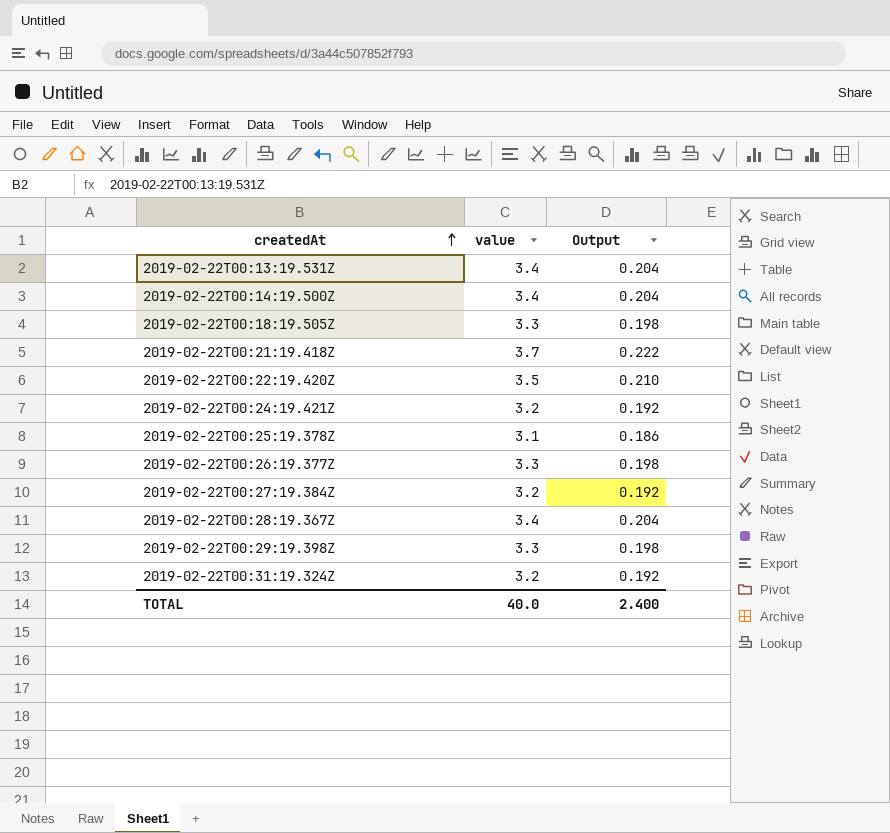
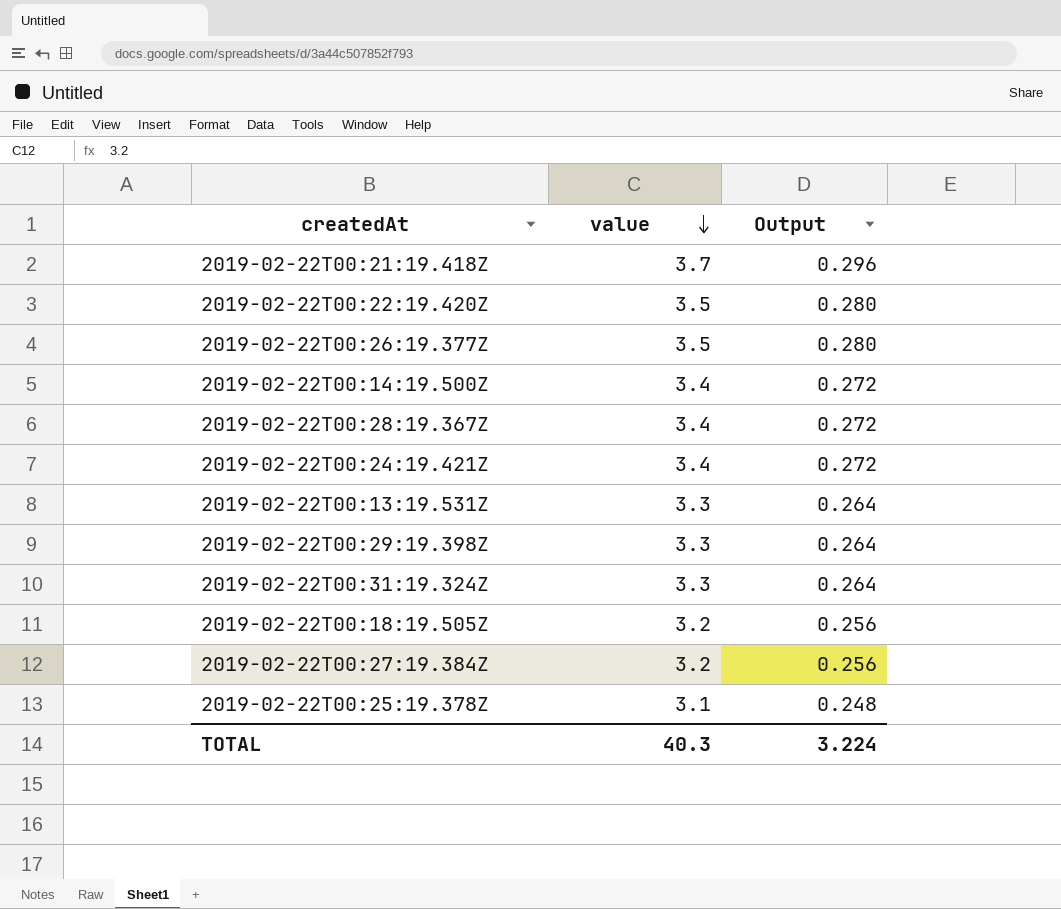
row order: createdAt ascending -> value descending
column Output | formula: [value] * 0.06 -> [value] * 0.08
2019-02-22T00:26:19.377Z | value: 3.3 -> 3.5
2019-02-22T00:24:19.421Z | value: 3.2 -> 3.4
2019-02-22T00:13:19.531Z | value: 3.4 -> 3.3
2019-02-22T00:31:19.324Z | value: 3.2 -> 3.3
2019-02-22T00:18:19.505Z | value: 3.3 -> 3.2
TOTAL | value: 40.0 -> 40.3
TOTAL | Output: 2.400 -> 3.224

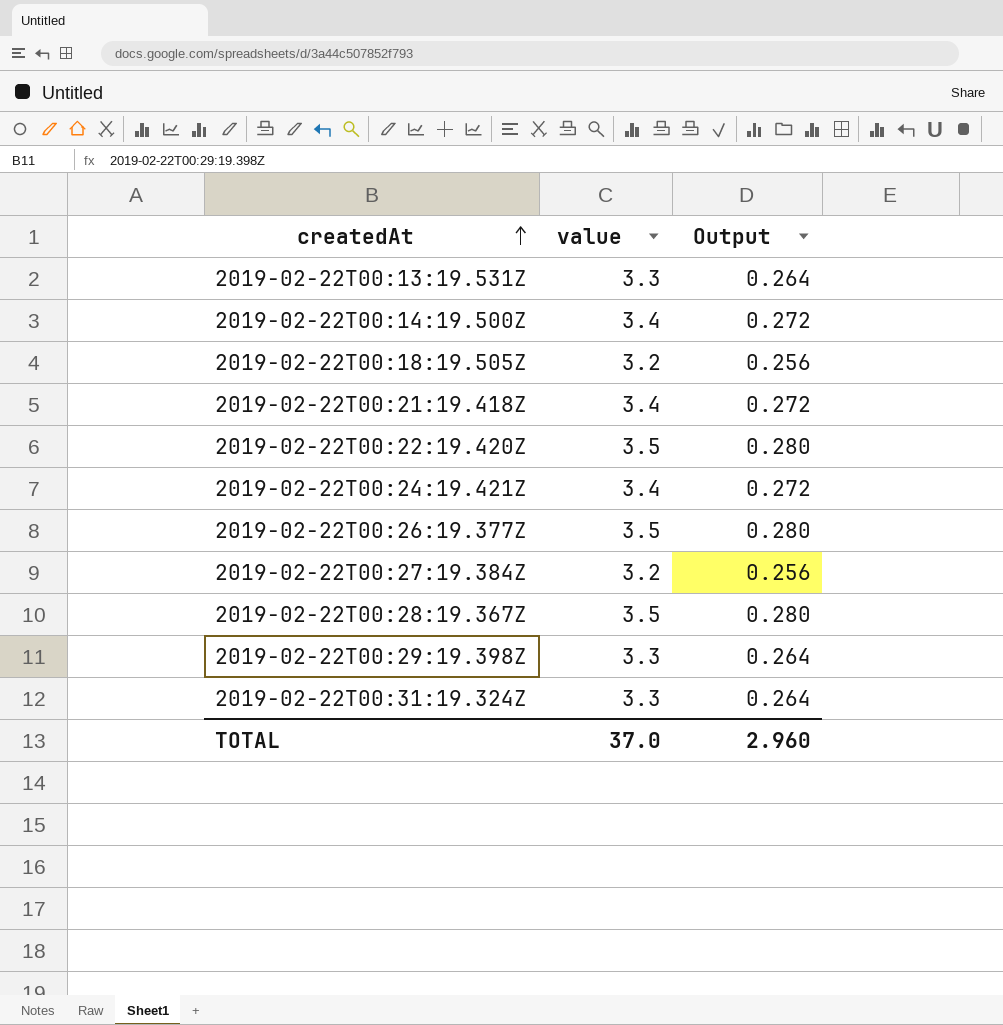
row order: value descending -> createdAt ascending
row 2019-02-22T00:25:19.378Z: 3.1 | 0.248 -> none
2019-02-22T00:21:19.418Z | value: 3.7 -> 3.4
2019-02-22T00:21:19.418Z | Output: 0.296 -> 0.272
2019-02-22T00:28:19.367Z | value: 3.4 -> 3.5
2019-02-22T00:28:19.367Z | Output: 0.272 -> 0.280
TOTAL | value: 40.3 -> 37.0
TOTAL | Output: 3.224 -> 2.960

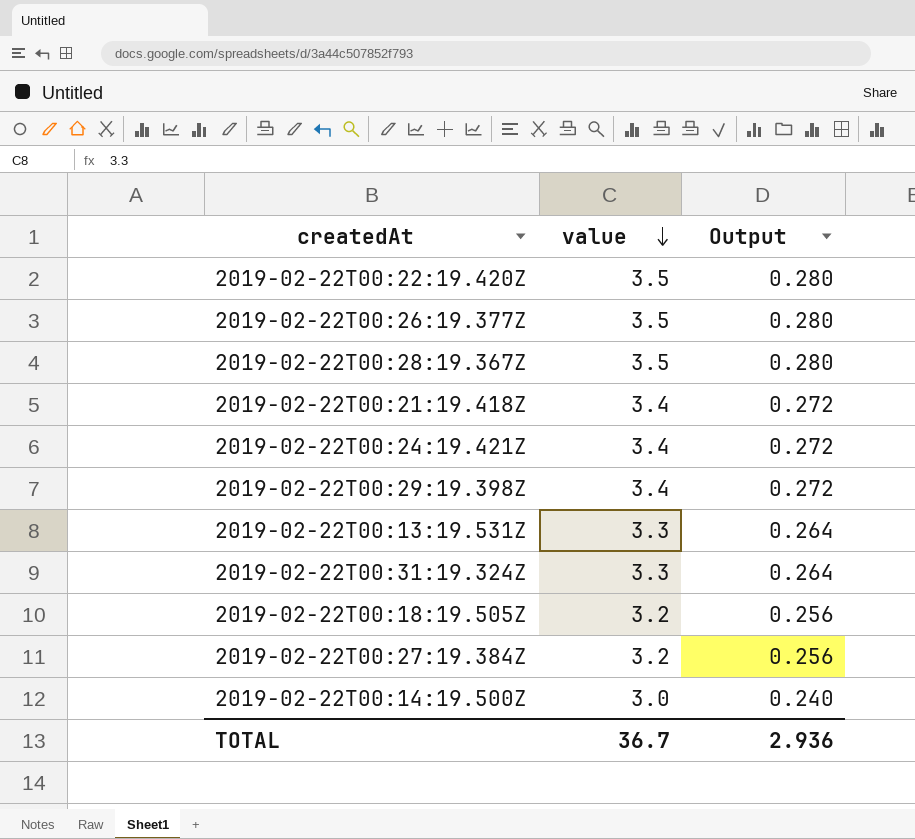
row order: createdAt ascending -> value descending
2019-02-22T00:29:19.398Z | value: 3.3 -> 3.4
2019-02-22T00:29:19.398Z | Output: 0.264 -> 0.272
2019-02-22T00:14:19.500Z | value: 3.4 -> 3.0
2019-02-22T00:14:19.500Z | Output: 0.272 -> 0.240
TOTAL | value: 37.0 -> 36.7
TOTAL | Output: 2.960 -> 2.936

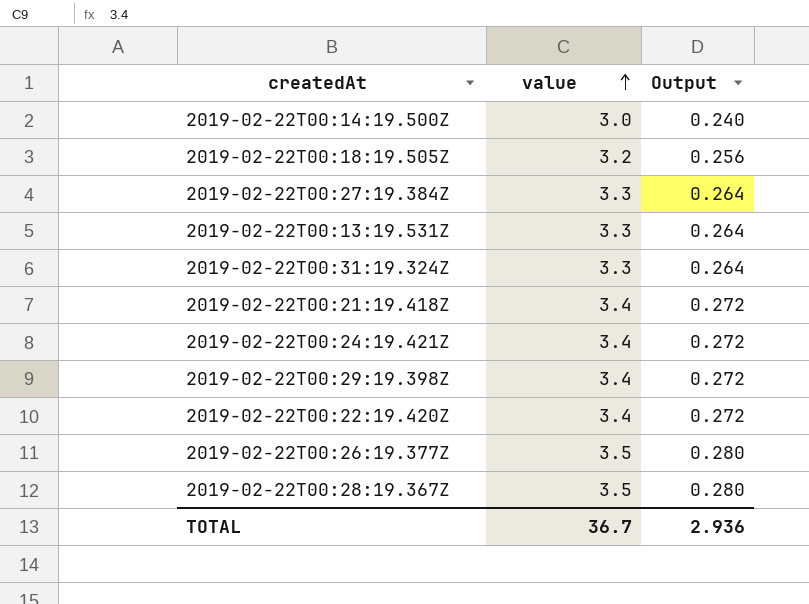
row order: value descending -> value ascending
2019-02-22T00:27:19.384Z | value: 3.2 -> 3.3
2019-02-22T00:27:19.384Z | Output: 0.256 -> 0.264
2019-02-22T00:22:19.420Z | value: 3.5 -> 3.4
2019-02-22T00:22:19.420Z | Output: 0.280 -> 0.272

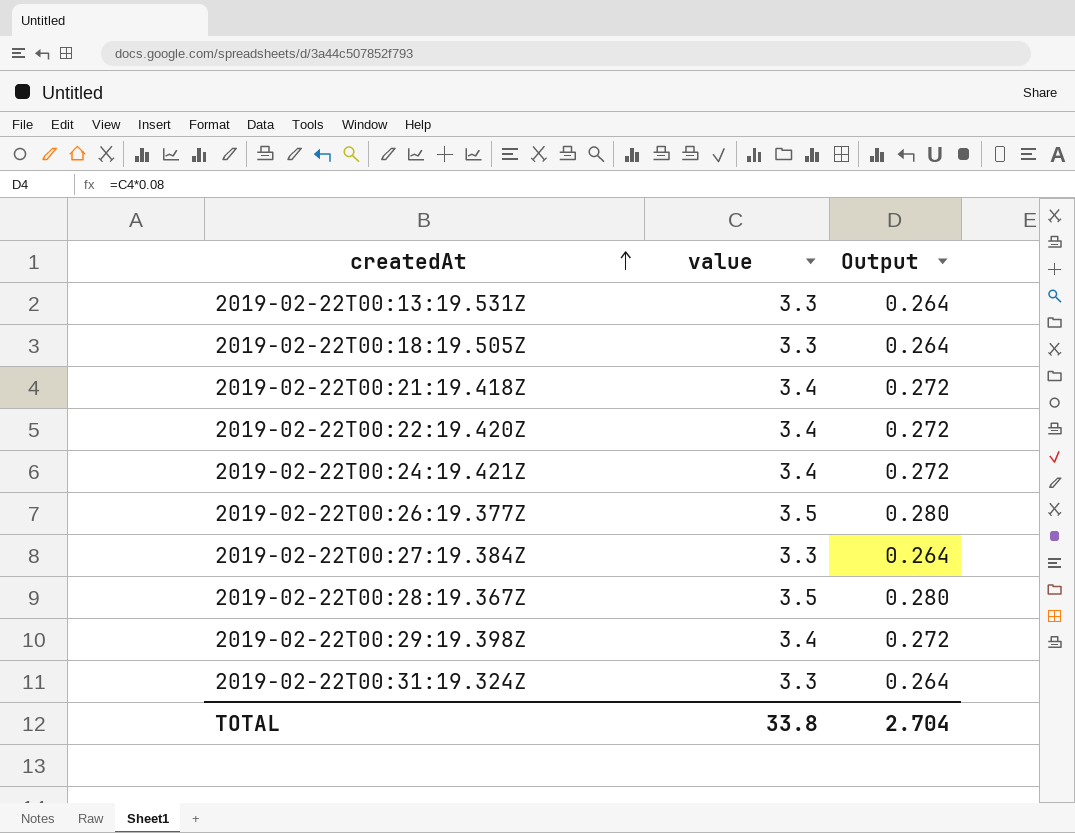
row order: value ascending -> createdAt ascending
row 2019-02-22T00:14:19.500Z: 3.0 | 0.240 -> none
2019-02-22T00:18:19.505Z | value: 3.2 -> 3.3
2019-02-22T00:18:19.505Z | Output: 0.256 -> 0.264
TOTAL | value: 36.7 -> 33.8
TOTAL | Output: 2.936 -> 2.704

